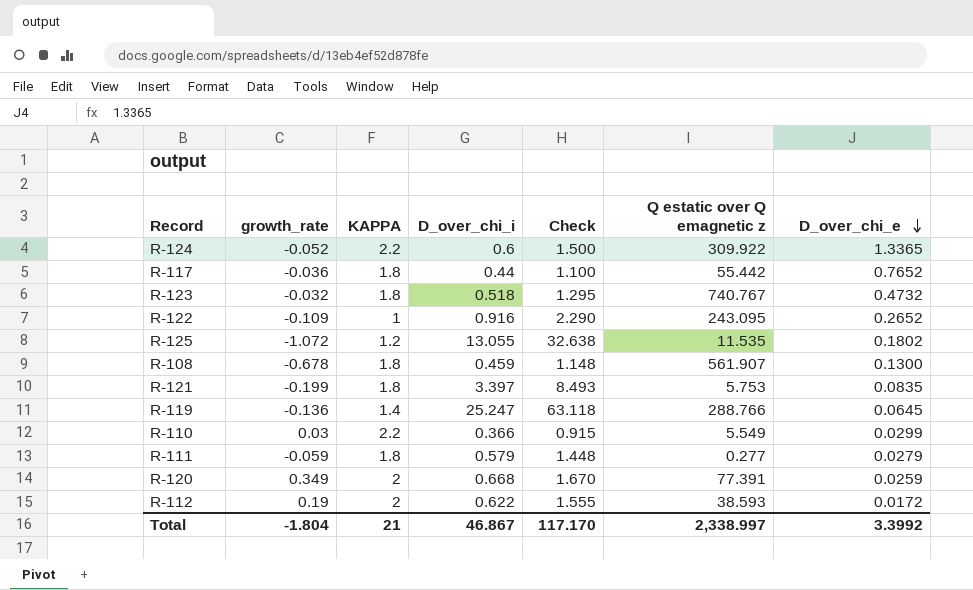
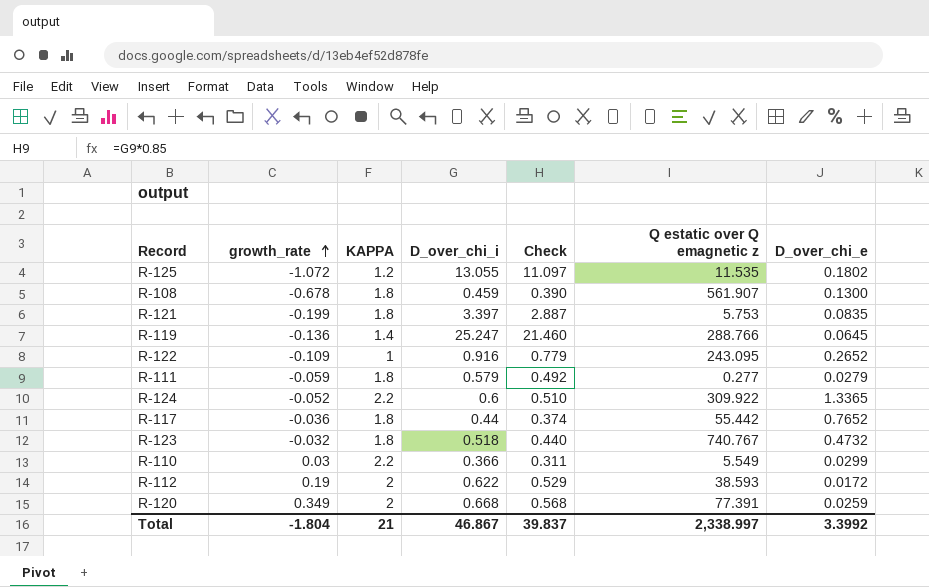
row order: D_over_chi_e descending -> growth_rate ascending
column Check | formula: [D_over_chi_i] * 2.5 -> [D_over_chi_i] * 0.85
Total | Check: 117.170 -> 39.837

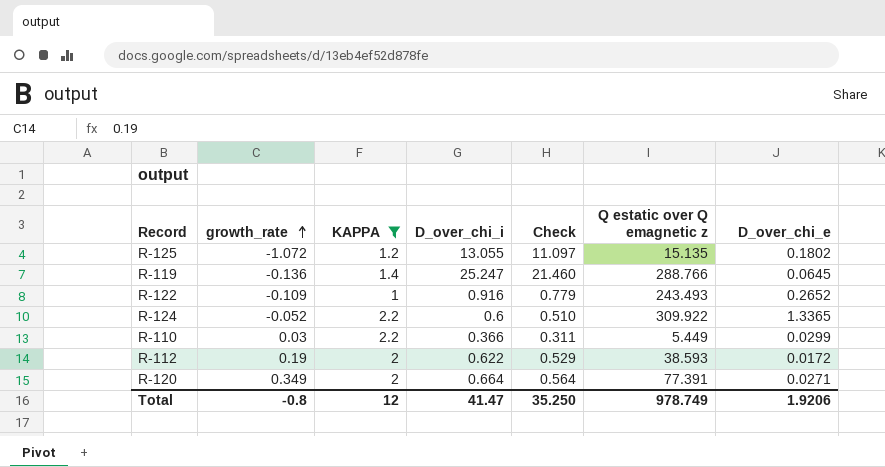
filter: none -> KAPPA != 1.8
R-125 | Q estatic over Q emagnetic z: 11.535 -> 15.135
R-122 | Q estatic over Q emagnetic z: 243.095 -> 243.493
R-110 | Q estatic over Q emagnetic z: 5.549 -> 5.449
R-120 | D_over_chi_i: 0.668 -> 0.664
R-120 | Check: 0.568 -> 0.564
R-120 | D_over_chi_e: 0.0259 -> 0.0271
Total | growth_rate: -1.804 -> -0.8
Total | KAPPA: 21 -> 12
Total | D_over_chi_i: 46.867 -> 41.47
Total | Check: 39.837 -> 35.250
Total | Q estatic over Q emagnetic z: 2,338.997 -> 978.749
Total | D_over_chi_e: 3.3992 -> 1.9206

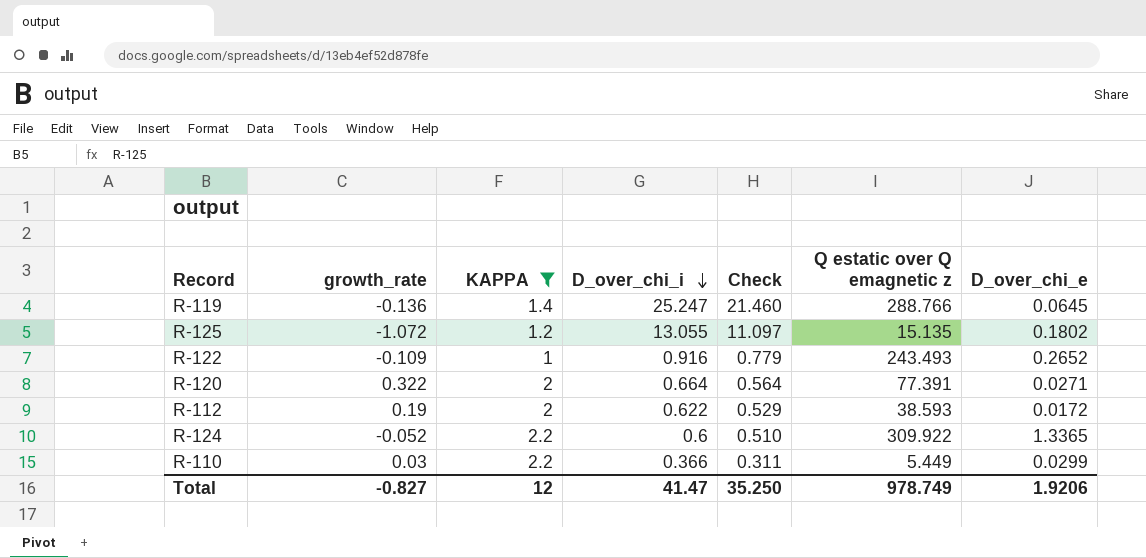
row order: growth_rate ascending -> D_over_chi_i descending
R-120 | growth_rate: 0.349 -> 0.322
Total | growth_rate: -0.8 -> -0.827

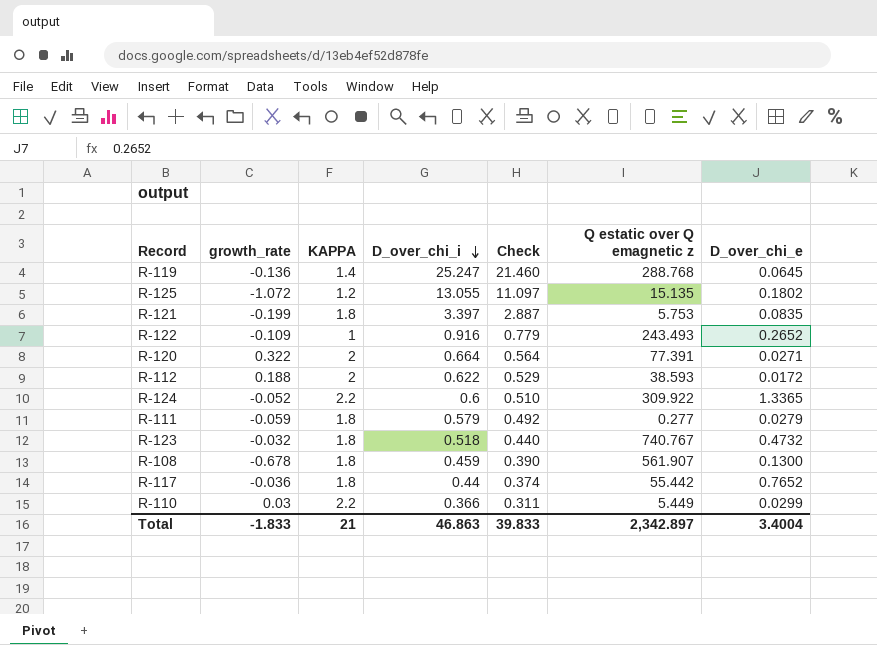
filter: KAPPA != 1.8 -> none
R-119 | Q estatic over Q emagnetic z: 288.766 -> 288.768
R-112 | growth_rate: 0.19 -> 0.188
Total | growth_rate: -0.827 -> -1.833
Total | KAPPA: 12 -> 21
Total | D_over_chi_i: 41.47 -> 46.863
Total | Check: 35.250 -> 39.833
Total | Q estatic over Q emagnetic z: 978.749 -> 2,342.897
Total | D_over_chi_e: 1.9206 -> 3.4004

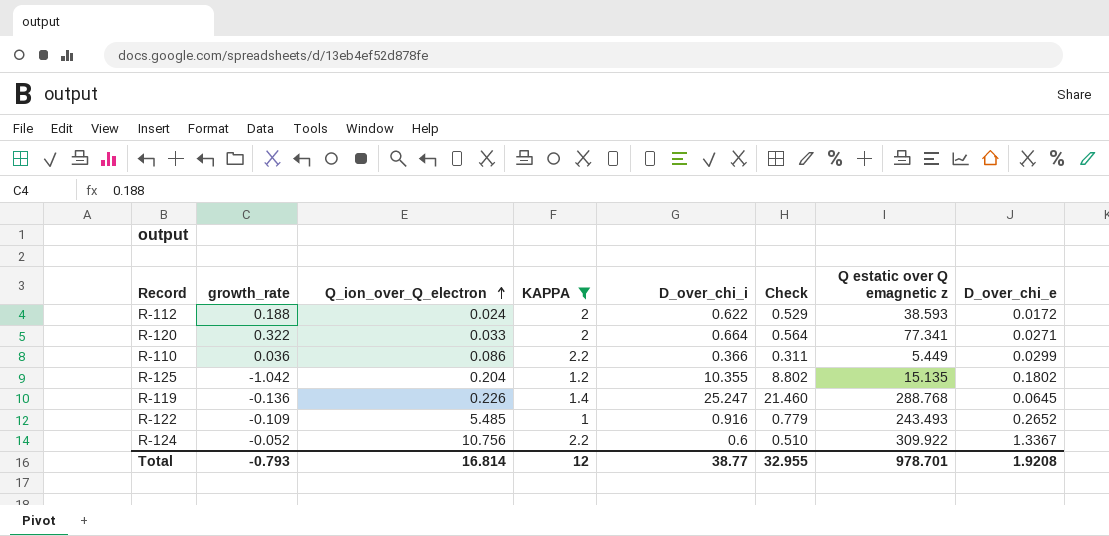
filter: none -> KAPPA != 1.8
row order: D_over_chi_i descending -> Q_ion_over_Q_electron ascending
column Q_ion_over_Q_electron | position: none -> 3
R-120 | Q estatic over Q emagnetic z: 77.391 -> 77.341
R-110 | growth_rate: 0.03 -> 0.036
R-125 | growth_rate: -1.072 -> -1.042
R-125 | D_over_chi_i: 13.055 -> 10.355
R-125 | Check: 11.097 -> 8.802
R-124 | D_over_chi_e: 1.3365 -> 1.3367
Total | growth_rate: -1.833 -> -0.793
Total | KAPPA: 21 -> 12
Total | D_over_chi_i: 46.863 -> 38.77
Total | Check: 39.833 -> 32.955
Total | Q estatic over Q emagnetic z: 2,342.897 -> 978.701
Total | D_over_chi_e: 3.4004 -> 1.9208

